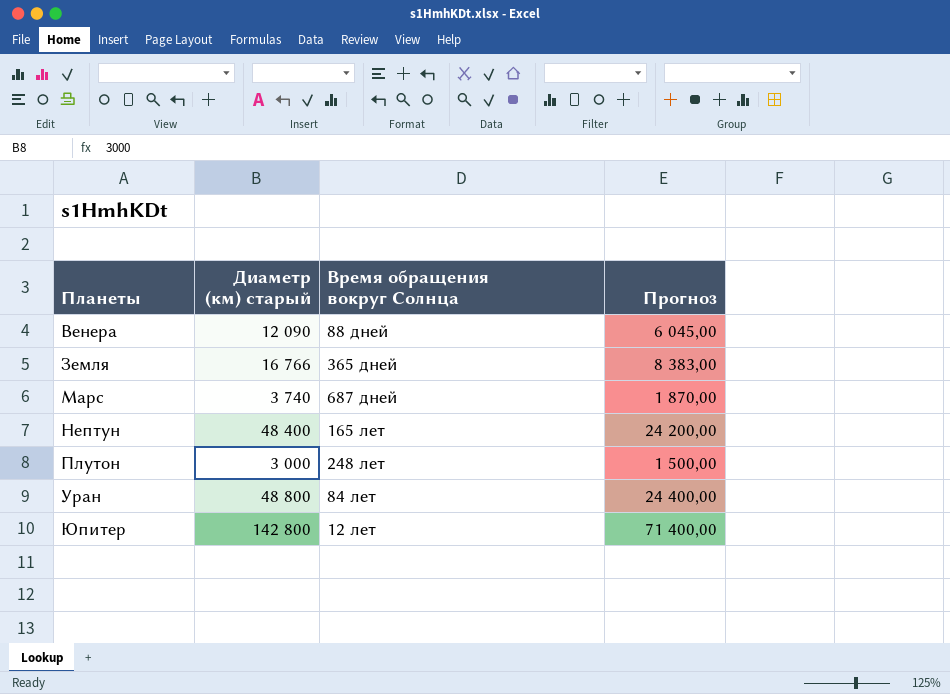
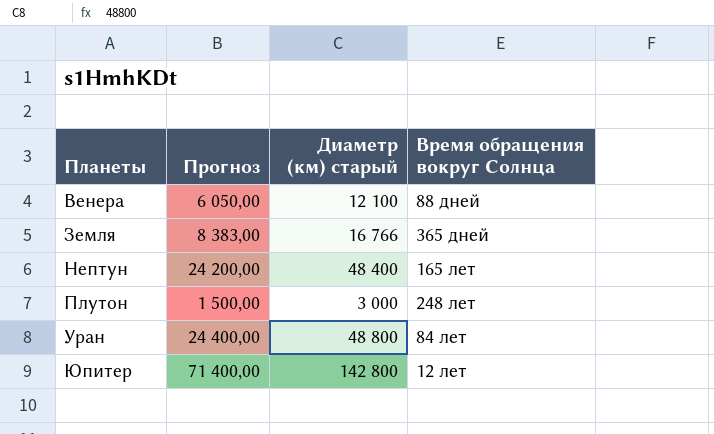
column Прогноз | position: 4 -> 2
row Марс: 3 740 | 687 дней | 1 870,00 -> none
Венера | Прогноз: 6 045,00 -> 6 050,00
Венера | Диаметр (км) старый: 12 090 -> 12 100

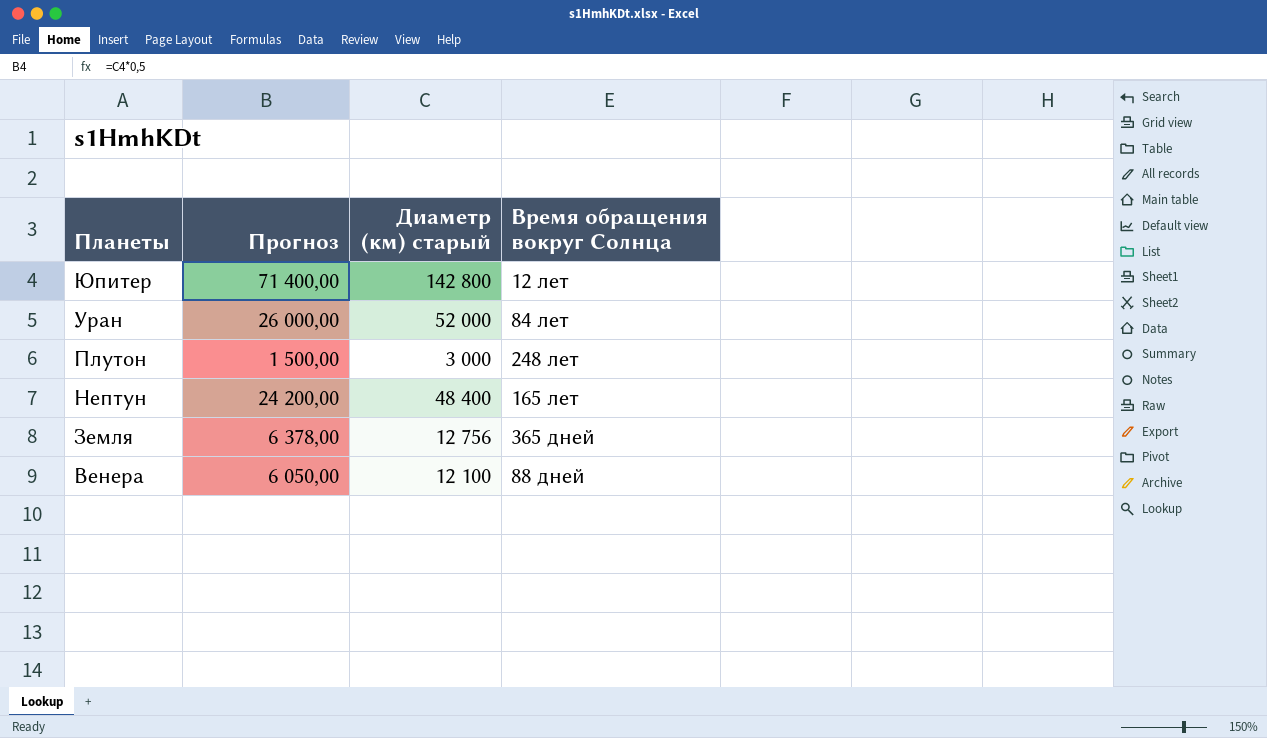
row order: Планеты ascending -> Планеты descending
Уран | Прогноз: 24 400,00 -> 26 000,00
Уран | Диаметр (км) старый: 48 800 -> 52 000
Земля | Прогноз: 8 383,00 -> 6 378,00
Земля | Диаметр (км) старый: 16 766 -> 12 756

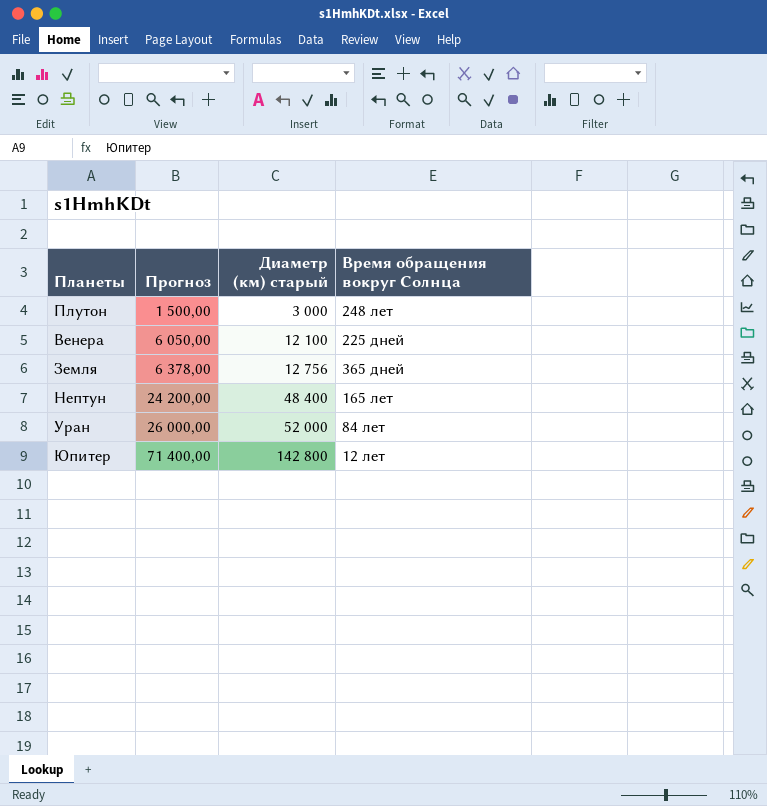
row order: Планеты descending -> Прогноз ascending
Венера | Время обращения вокруг Солнца: 88 дней -> 225 дней

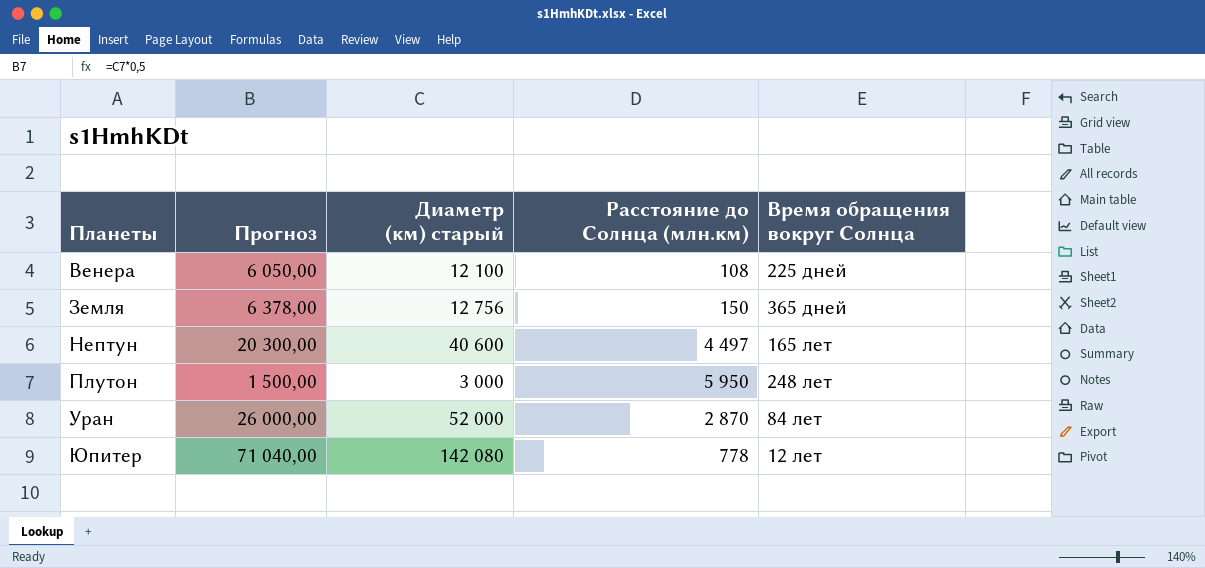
row order: Прогноз ascending -> Планеты ascending
column Расстояние до Солнца (млн.км) | position: none -> 4
Нептун | Прогноз: 24 200,00 -> 20 300,00
Нептун | Диаметр (км) старый: 48 400 -> 40 600
Юпитер | Прогноз: 71 400,00 -> 71 040,00
Юпитер | Диаметр (км) старый: 142 800 -> 142 080

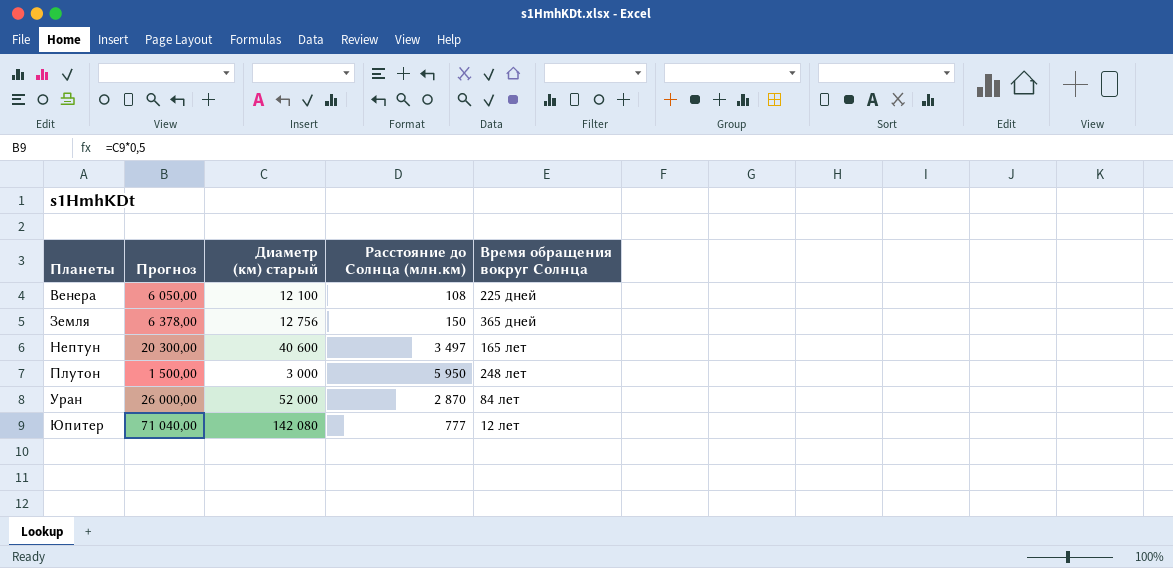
Нептун | Расстояние до Солнца (млн.км): 4 497 -> 3 497
Юпитер | Расстояние до Солнца (млн.км): 778 -> 777

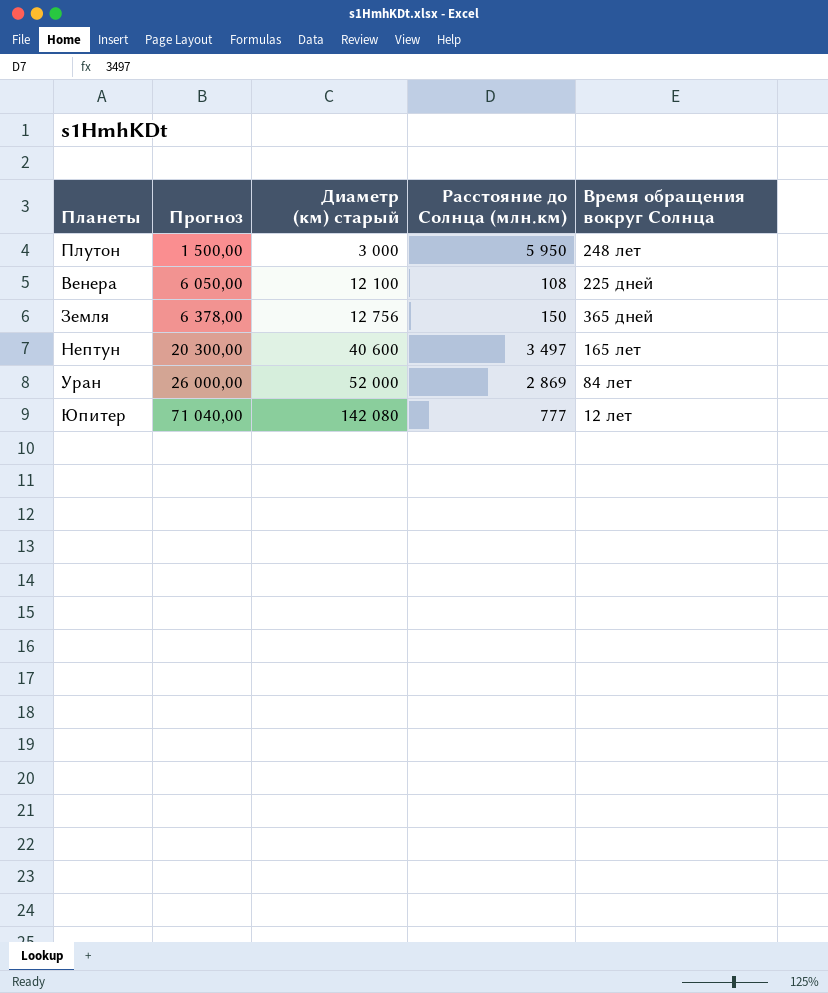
row order: Планеты ascending -> Прогноз ascending
Уран | Расстояние до Солнца (млн.км): 2 870 -> 2 869

